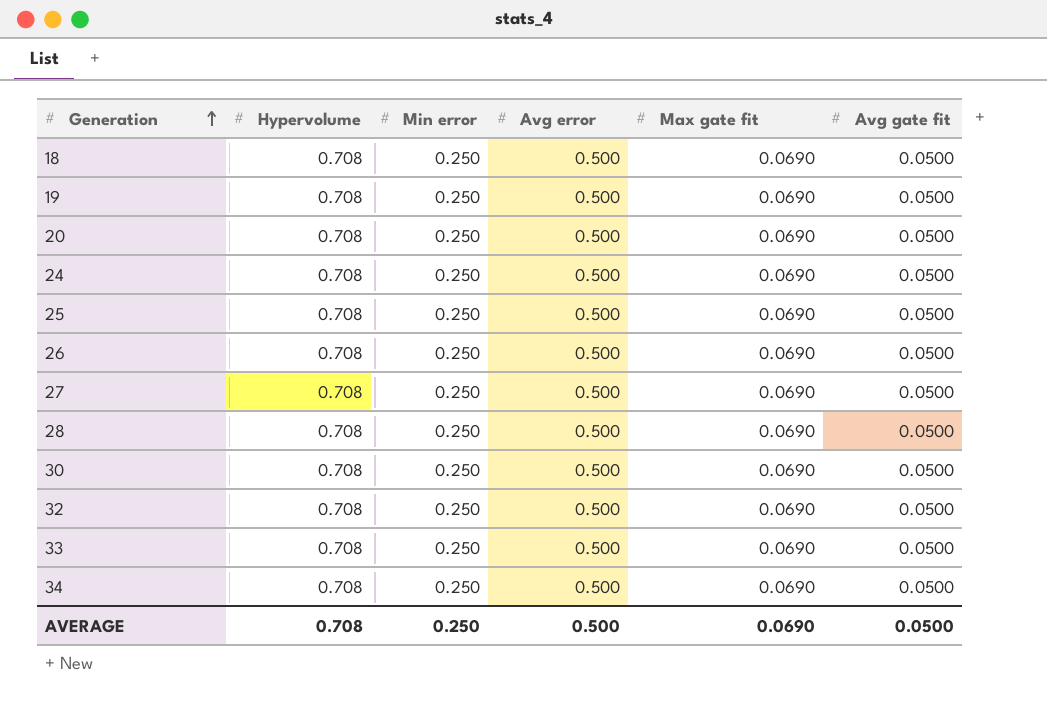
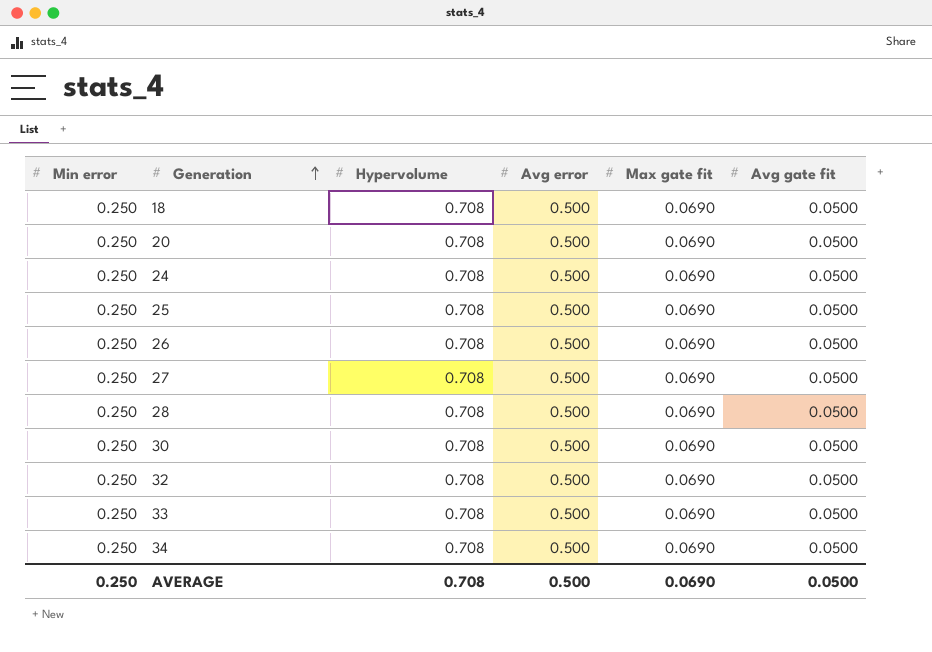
column Min error | position: 3 -> 1
row 19: 0.708 | 0.250 | 0.500 | 0.0690 | 0.0500 -> none

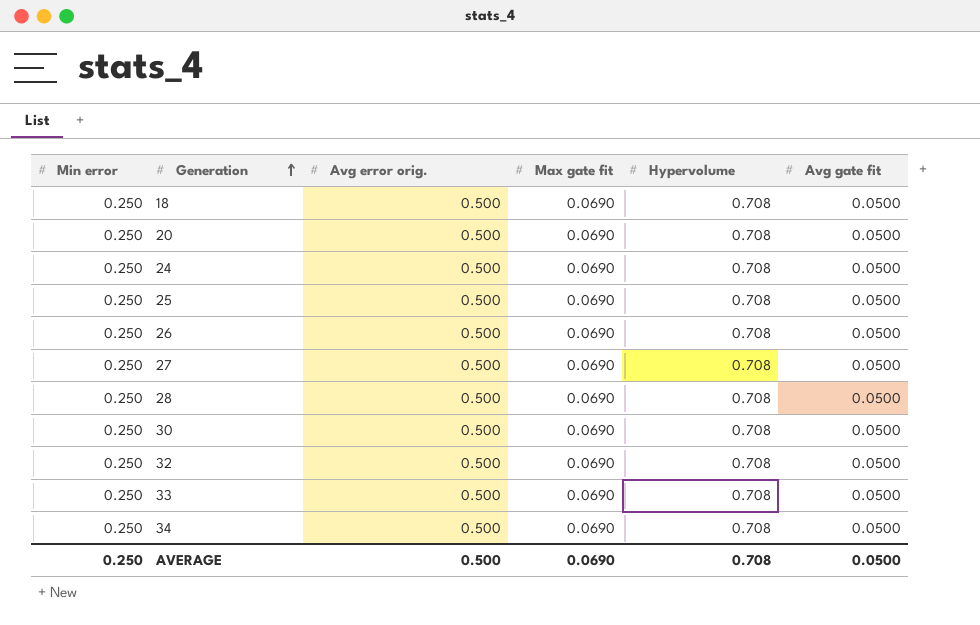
column name: Avg error -> Avg error orig.
column Hypervolume | position: 3 -> 5

